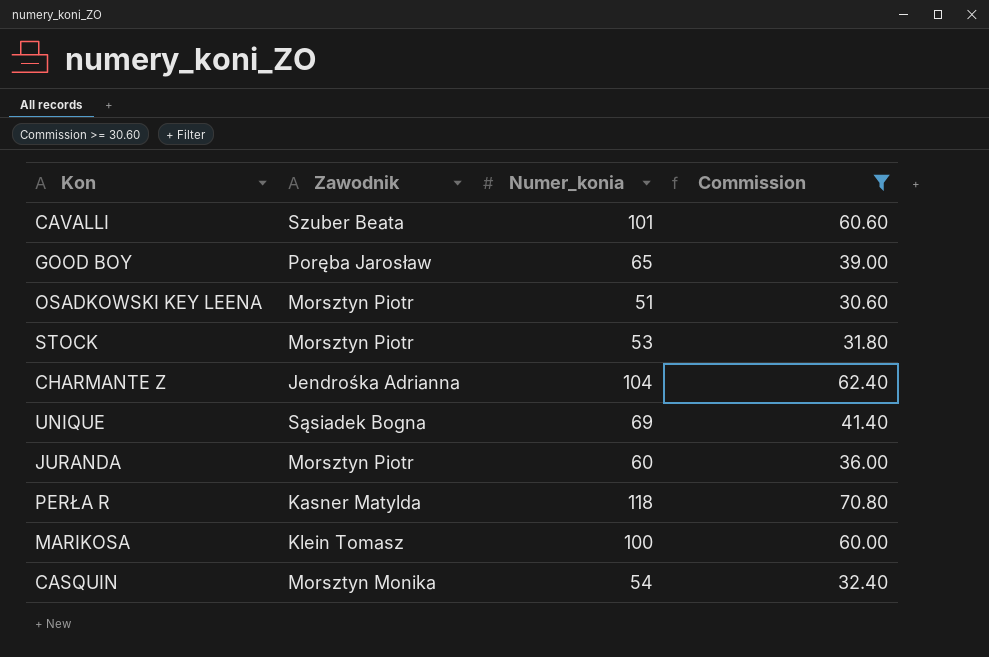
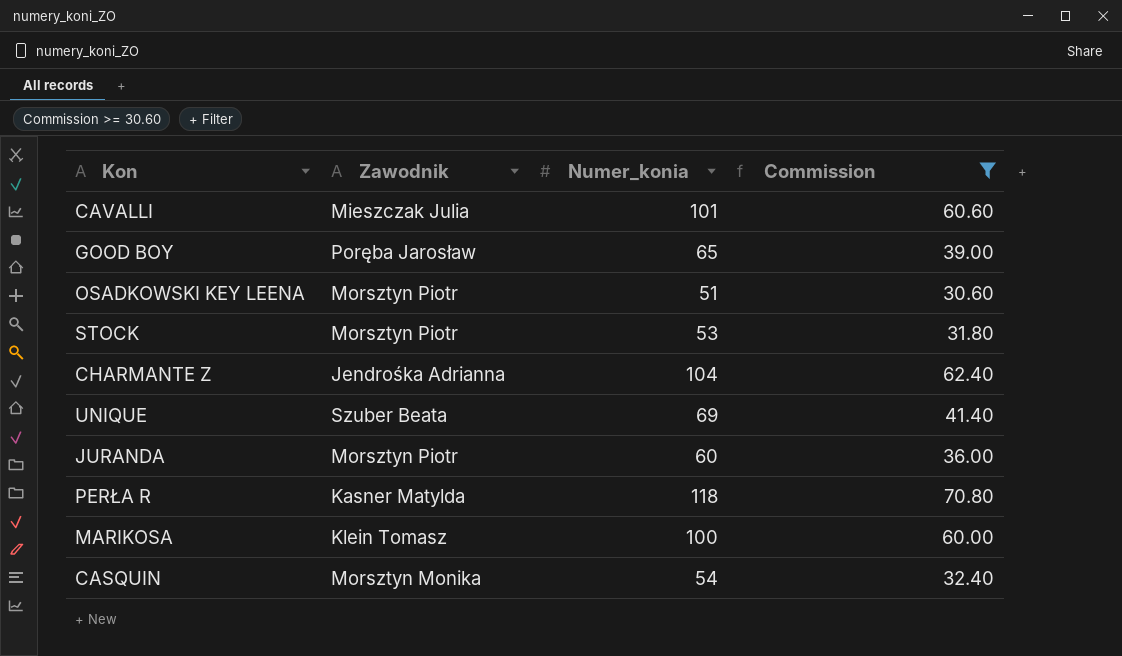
CAVALLI | Zawodnik: Szuber Beata -> Mieszczak Julia
UNIQUE | Zawodnik: Sąsiadek Bogna -> Szuber Beata

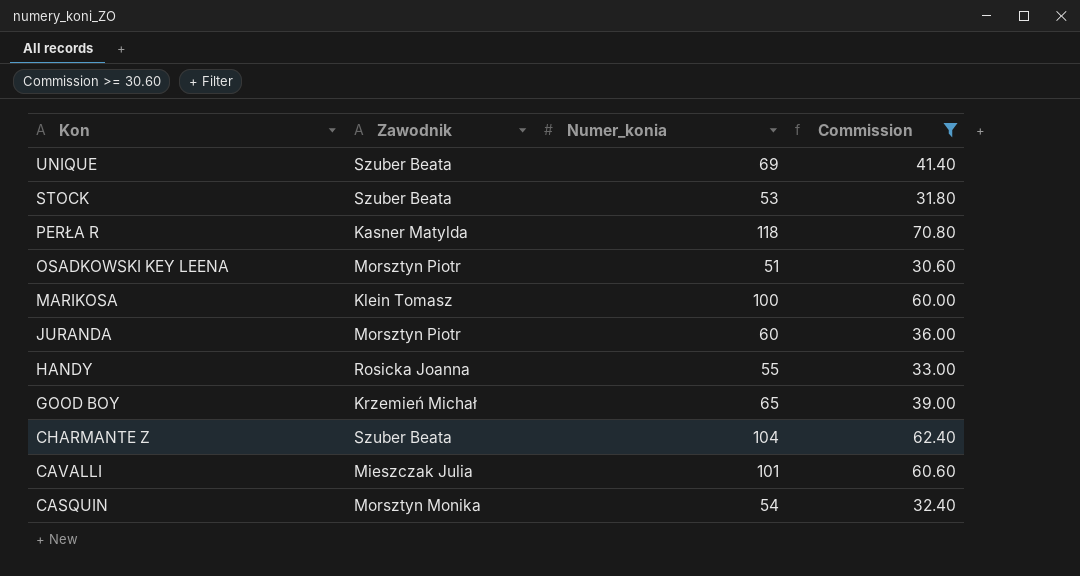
row order: none -> Kon descending
STOCK | Zawodnik: Morsztyn Piotr -> Szuber Beata
row HANDY: none -> Rosicka Joanna | 55 | 33.00
GOOD BOY | Zawodnik: Poręba Jarosław -> Krzemień Michał
CHARMANTE Z | Zawodnik: Jendrośka Adrianna -> Szuber Beata

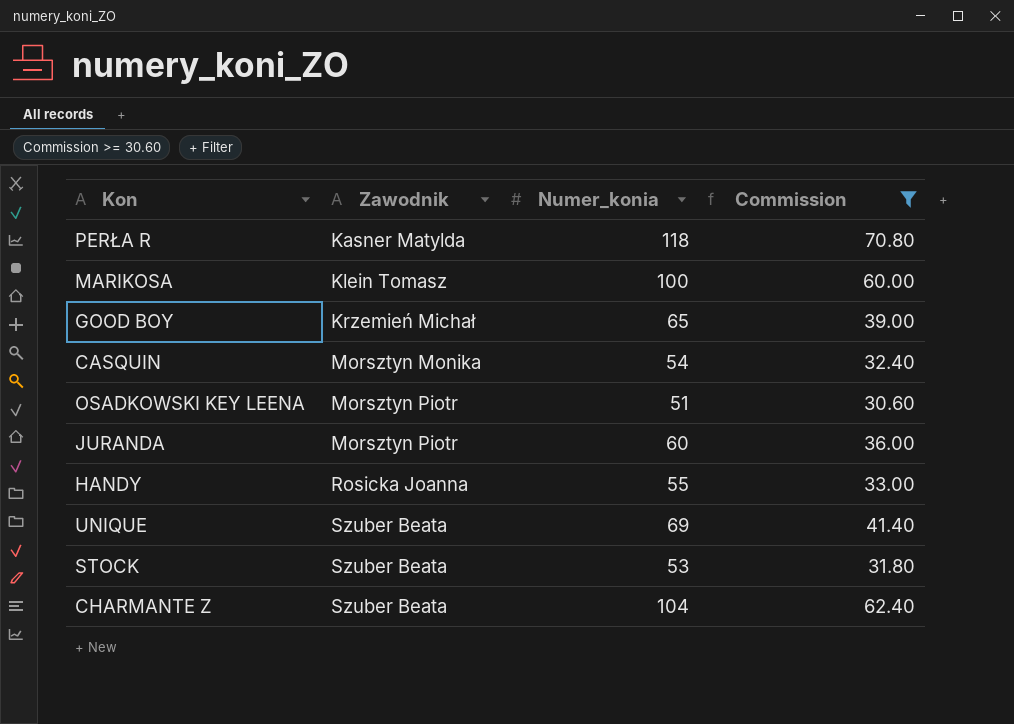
row order: Kon descending -> Zawodnik ascending
row CAVALLI: Mieszczak Julia | 101 | 60.60 -> none

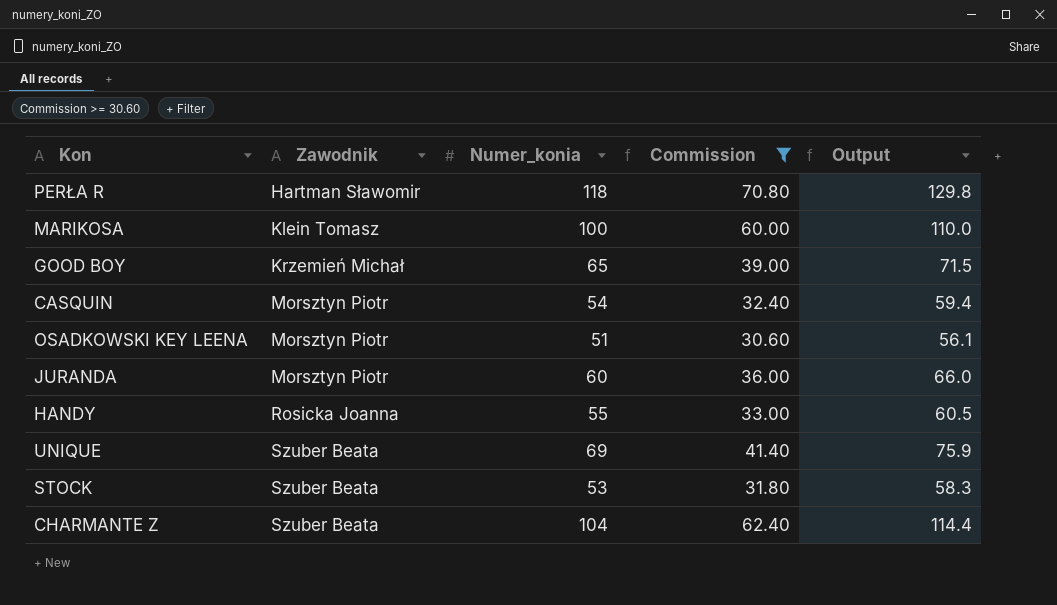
column Output | formula: none -> [Numer_konia] * 1.1
PERŁA R | Zawodnik: Kasner Matylda -> Hartman Sławomir
CASQUIN | Zawodnik: Morsztyn Monika -> Morsztyn Piotr

